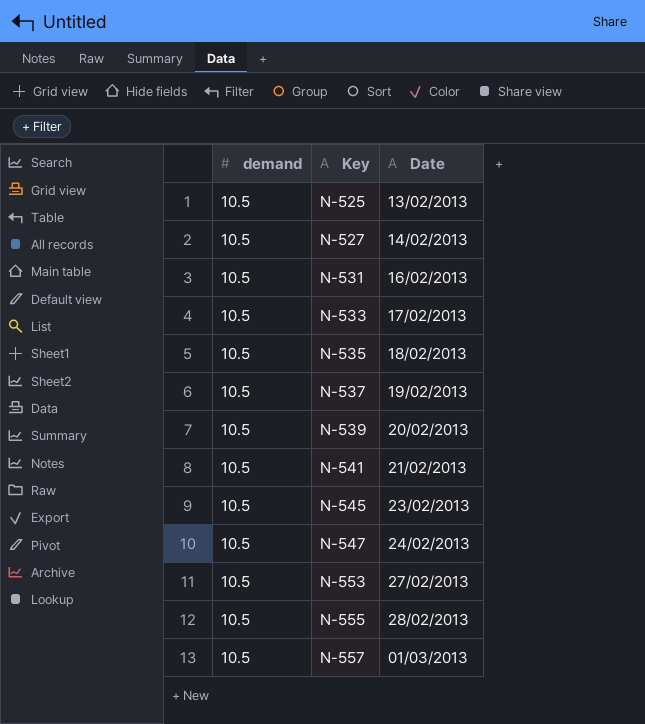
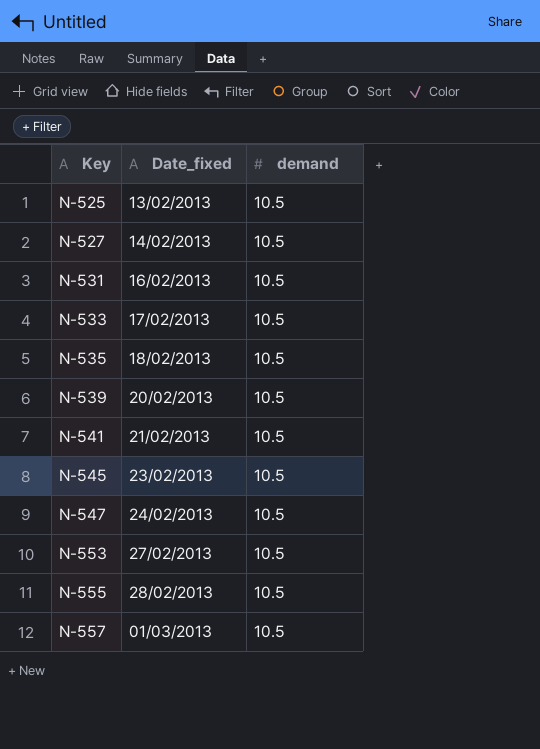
column name: Date -> Date_fixed
column demand | position: 1 -> 3
row N-537: 10.5 | 19/02/2013 -> none

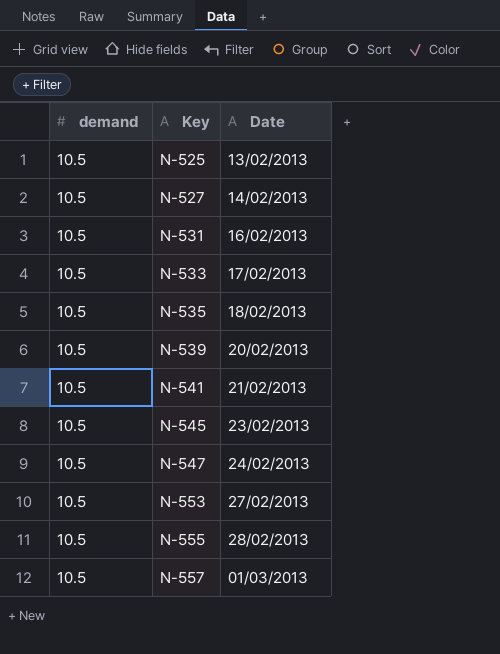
column demand | position: 3 -> 1
column name: Date_fixed -> Date

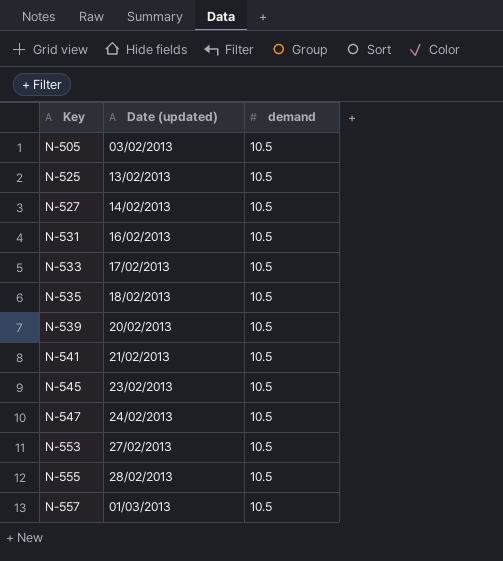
column name: Date -> Date (updated)
column demand | position: 1 -> 3
row N-505: none -> 03/02/2013 | 10.5

